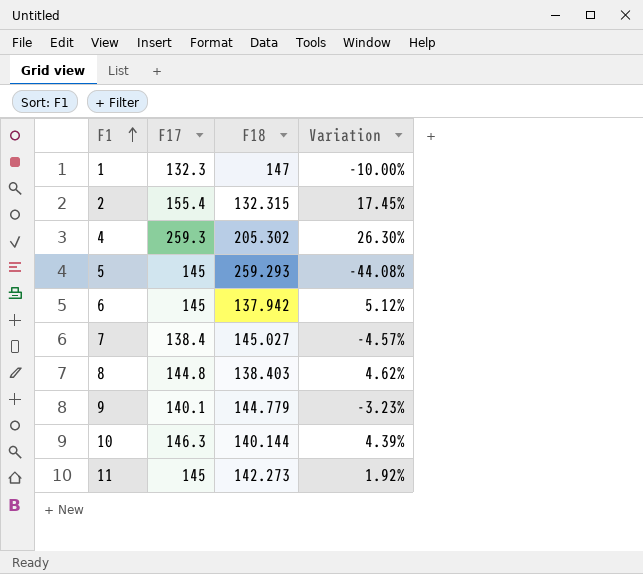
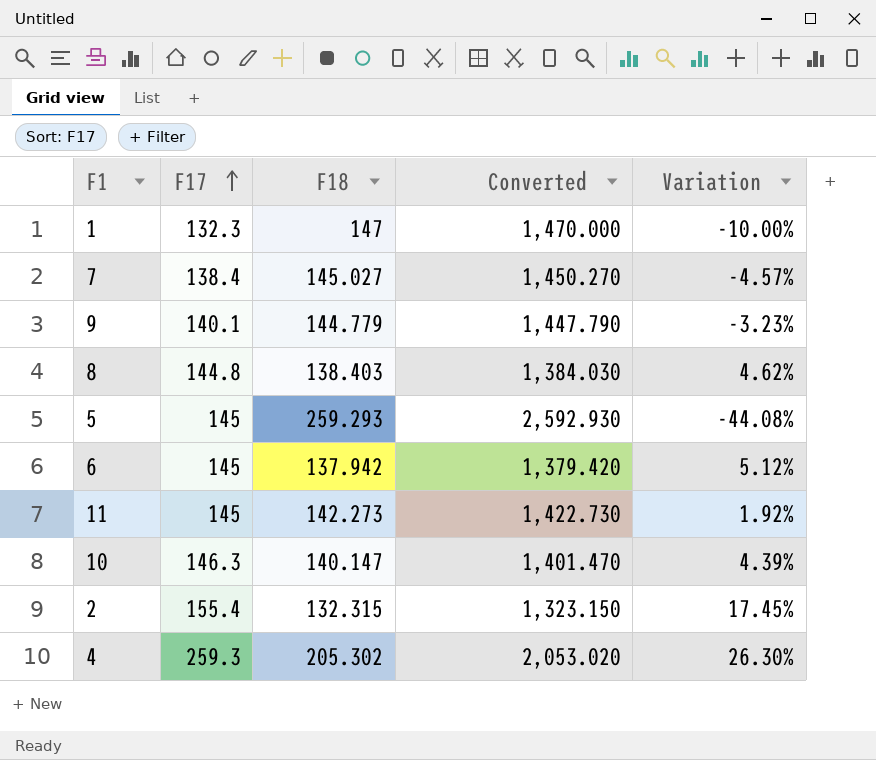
row order: F1 ascending -> F17 ascending
column Converted | formula: none -> [F18] * 10
10 | F18: 140.144 -> 140.147

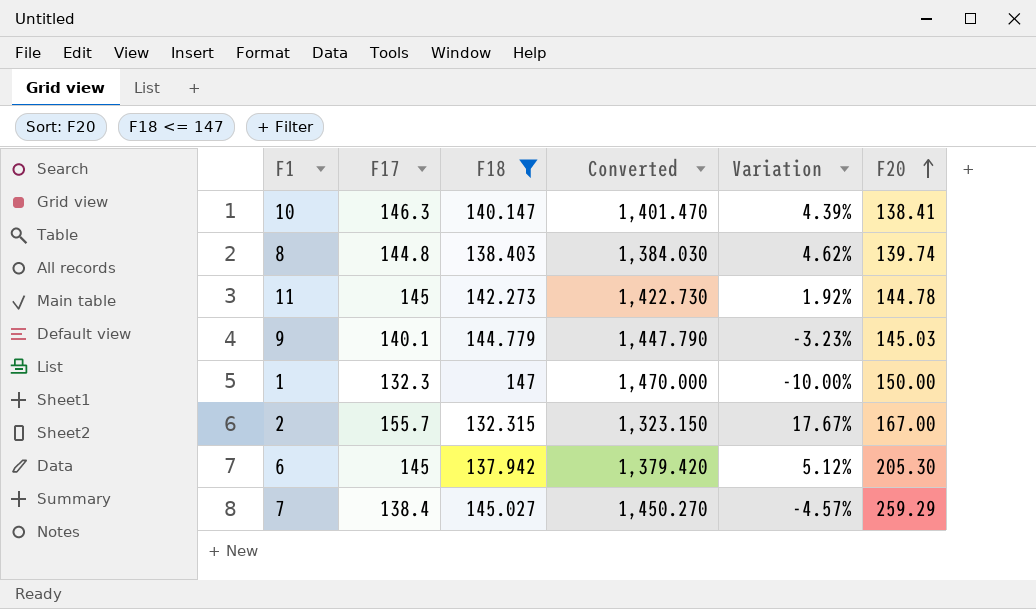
filter: none -> F18 <= 147
row order: F17 ascending -> F20 ascending
column F20 | position: none -> 6
2 | F17: 155.4 -> 155.7
2 | Variation: 17.45% -> 17.67%

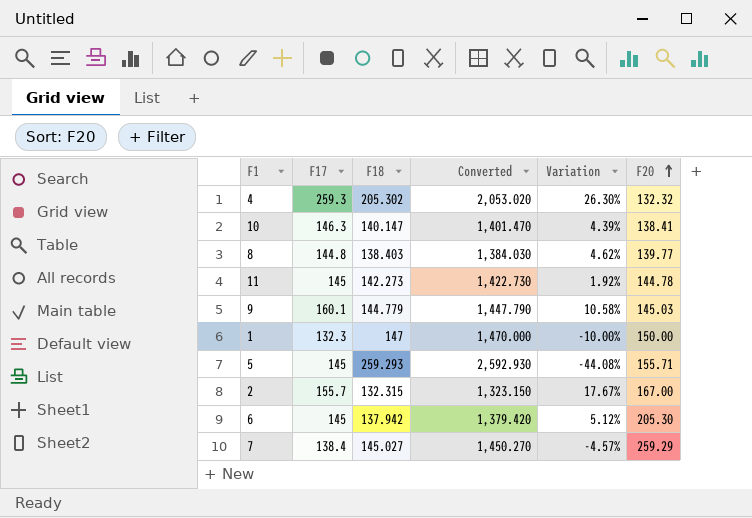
filter: F18 <= 147 -> none
8 | F20: 139.74 -> 139.77
9 | F17: 140.1 -> 160.1
9 | Variation: -3.23% -> 10.58%

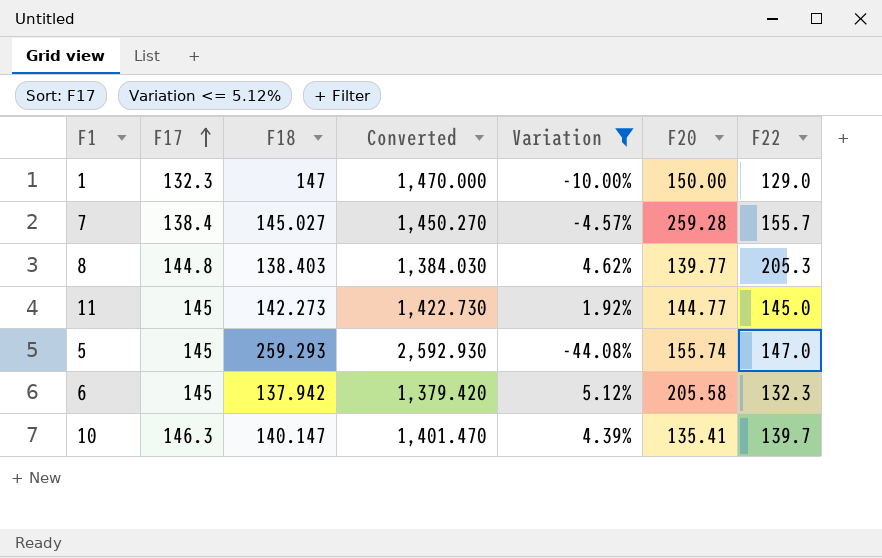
filter: none -> Variation <= 5.12%
row order: F20 ascending -> F17 ascending
column F22 | position: none -> 7
7 | F20: 259.29 -> 259.28
11 | F20: 144.78 -> 144.77
5 | F20: 155.71 -> 155.74
6 | F20: 205.30 -> 205.58
10 | F20: 138.41 -> 135.41

